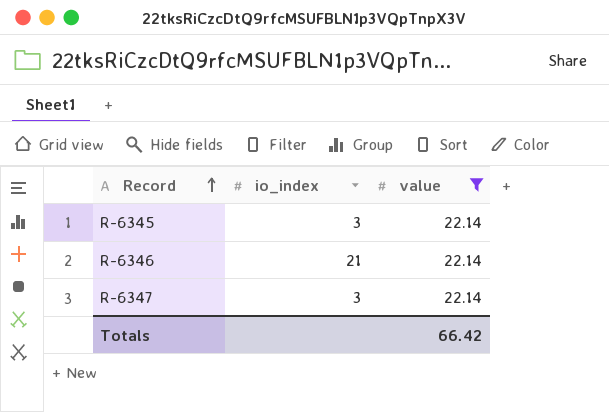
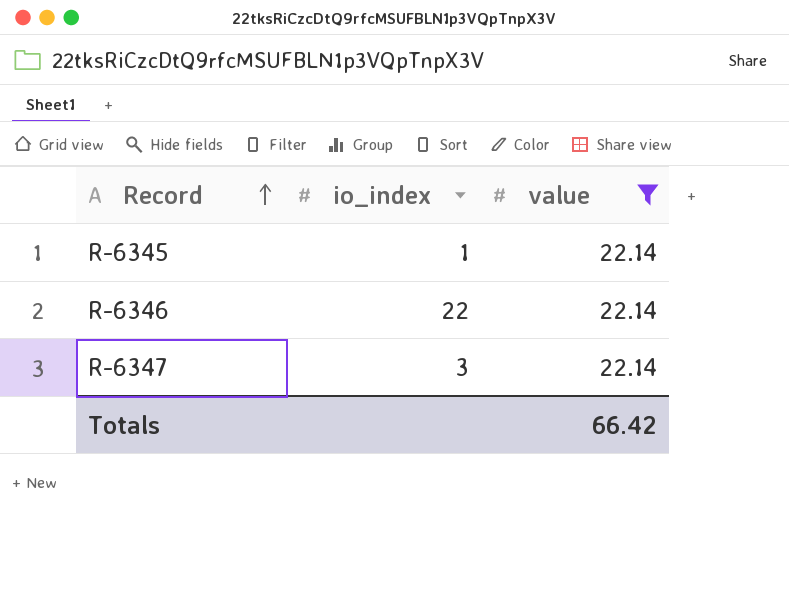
R-6345 | io_index: 3 -> 1
R-6346 | io_index: 21 -> 22

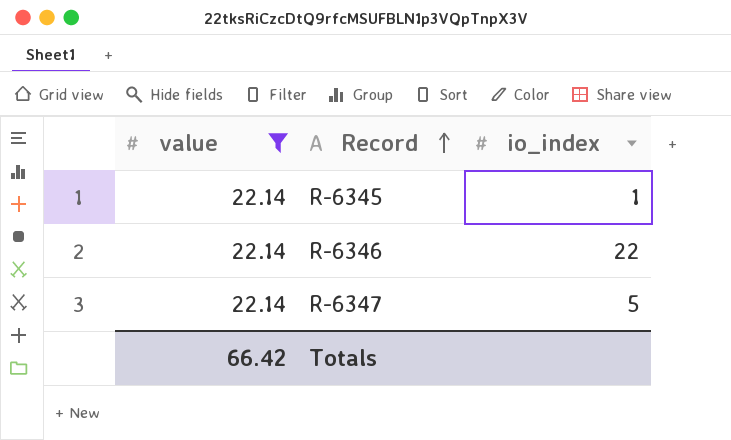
column value | position: 3 -> 1
R-6347 | io_index: 3 -> 5

